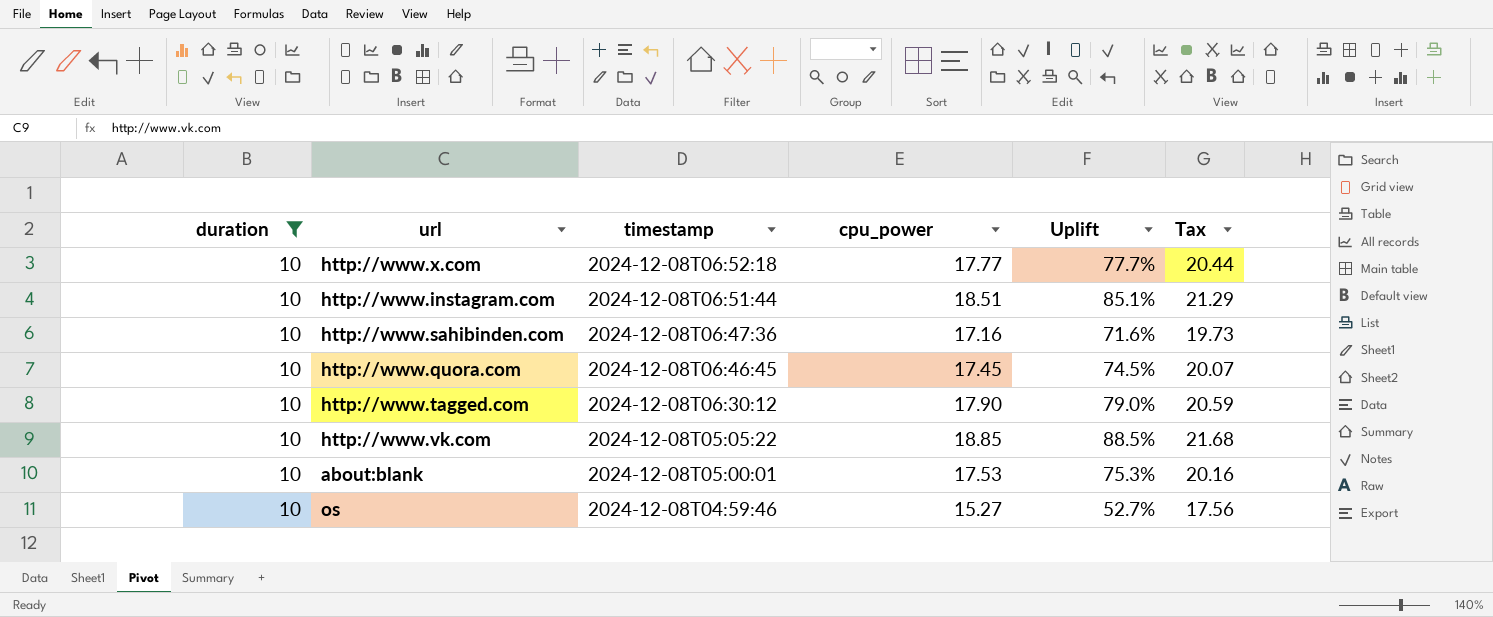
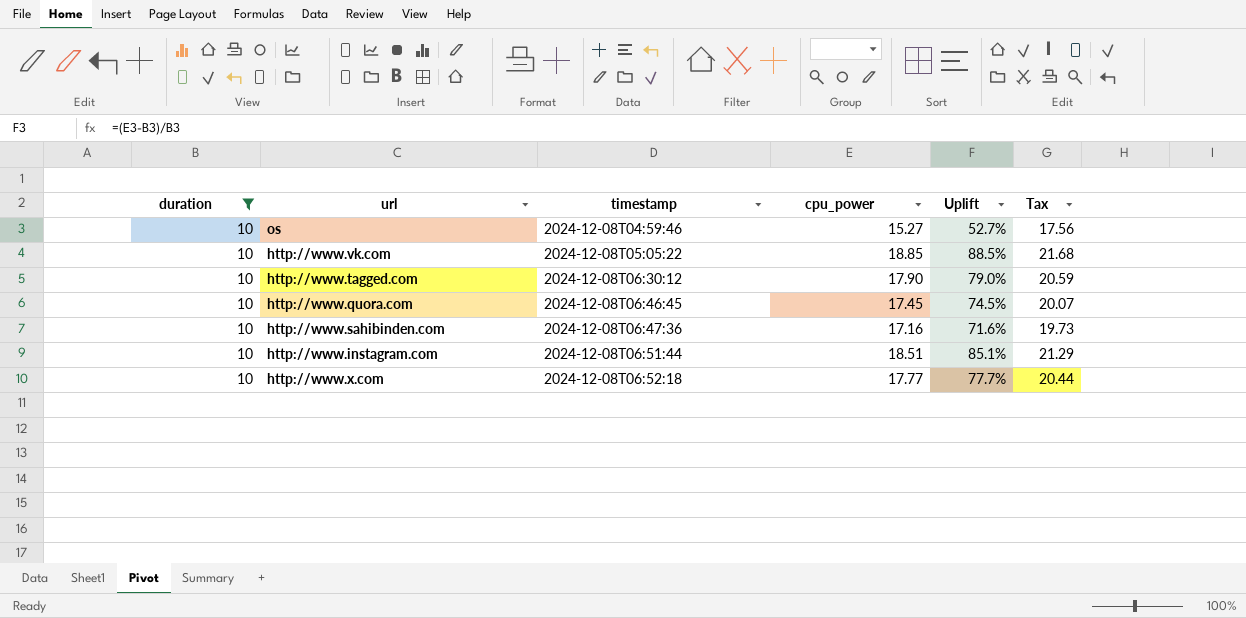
row order: timestamp descending -> timestamp ascending
row about:blank: 10 | 2024-12-08T05:00:01 | 17.53 | 75.3% | 20.16 -> none

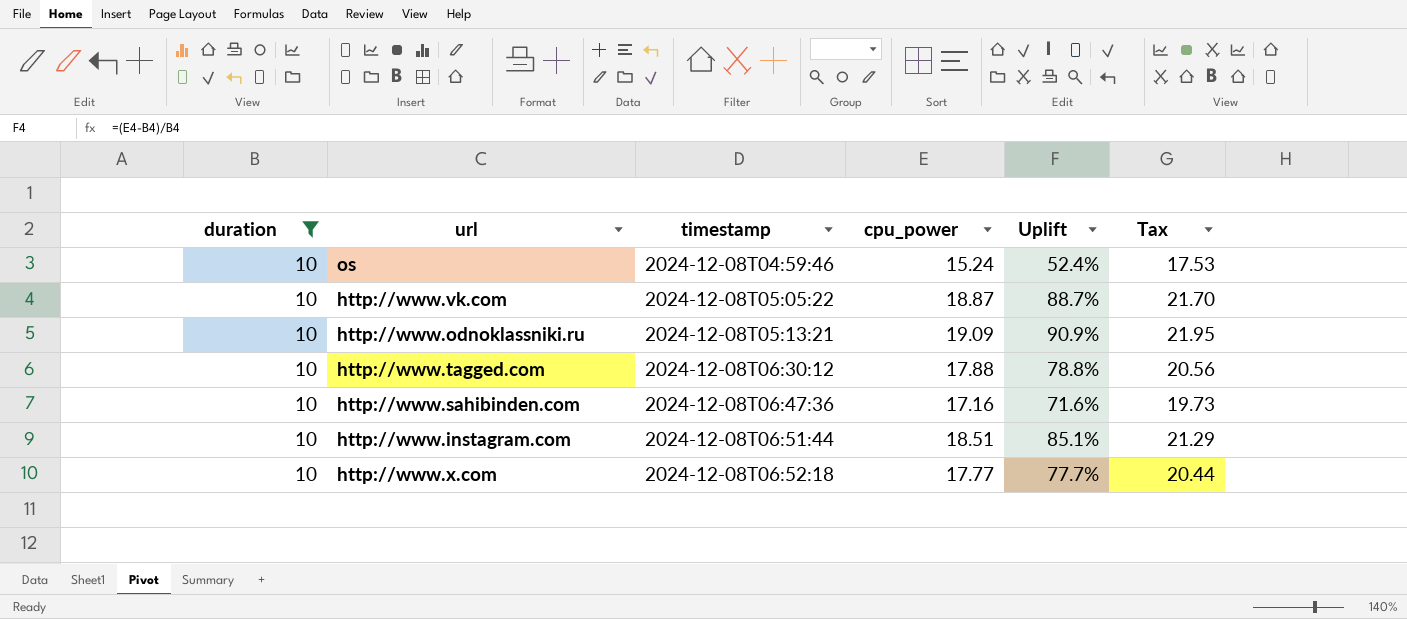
row http://www.quora.com: 10 | 2024-12-08T06:46:45 | 17.45 | 74.5% | 20.07 -> none
os | cpu_power: 15.27 -> 15.24
os | Uplift: 52.7% -> 52.4%
os | Tax: 17.56 -> 17.53
http://www.vk.com | cpu_power: 18.85 -> 18.87
http://www.vk.com | Uplift: 88.5% -> 88.7%
http://www.vk.com | Tax: 21.68 -> 21.70
row http://www.odnoklassniki.ru: none -> 10 | 2024-12-08T05:13:21 | 19.09 | 90.9% | 21.95
http://www.tagged.com | cpu_power: 17.90 -> 17.88
http://www.tagged.com | Uplift: 79.0% -> 78.8%
http://www.tagged.com | Tax: 20.59 -> 20.56

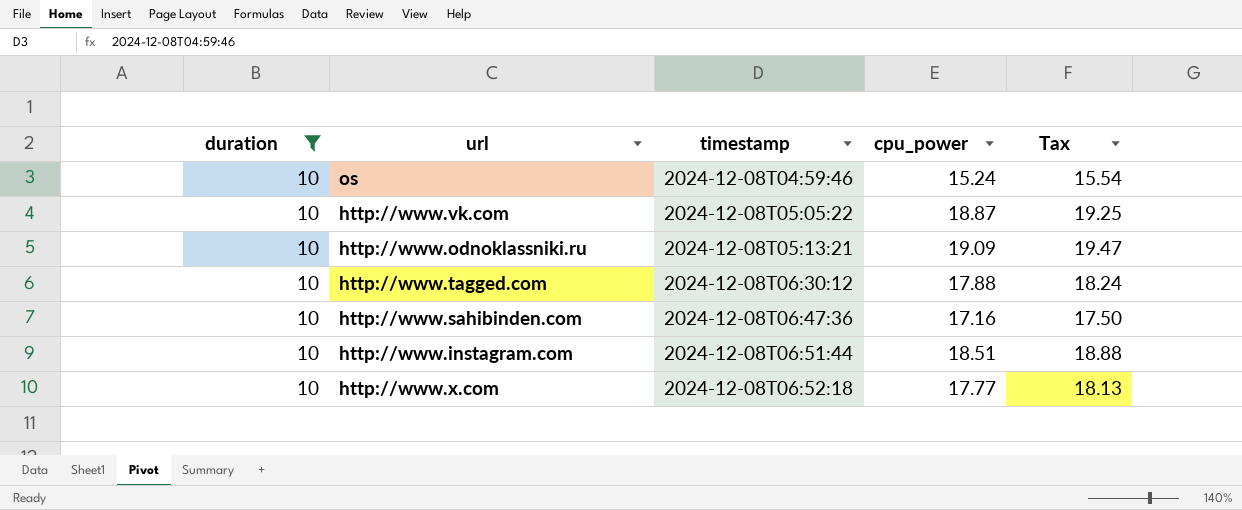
column Uplift | formula: ([cpu_power] - [duration]) / [duration] -> none
column Tax | formula: [cpu_power] * 1.15 -> [cpu_power] * 1.02

